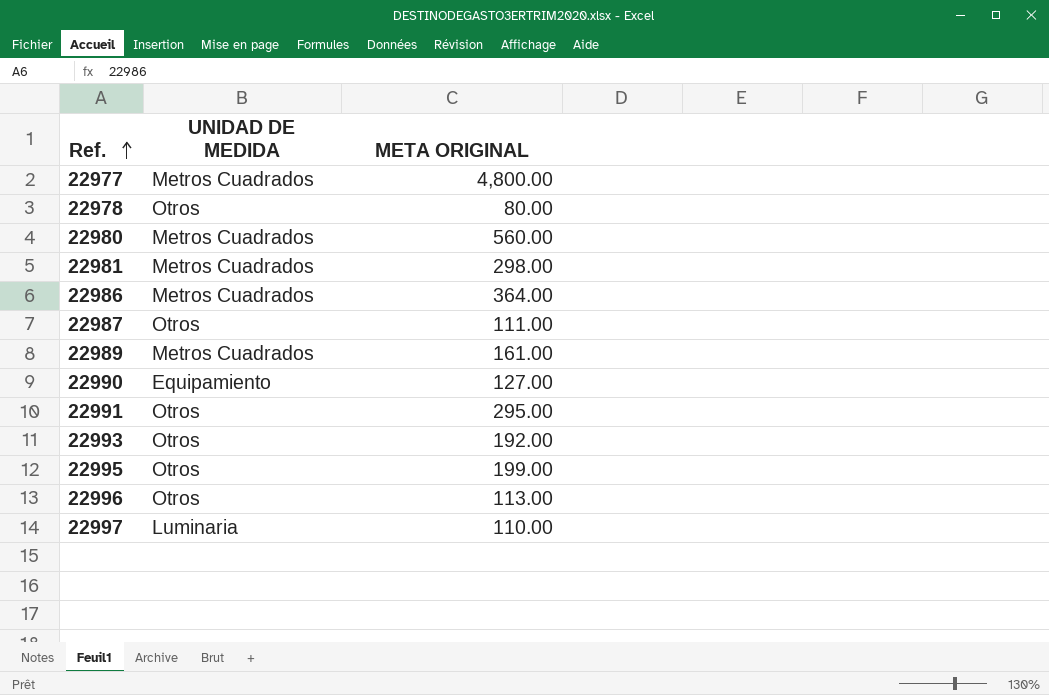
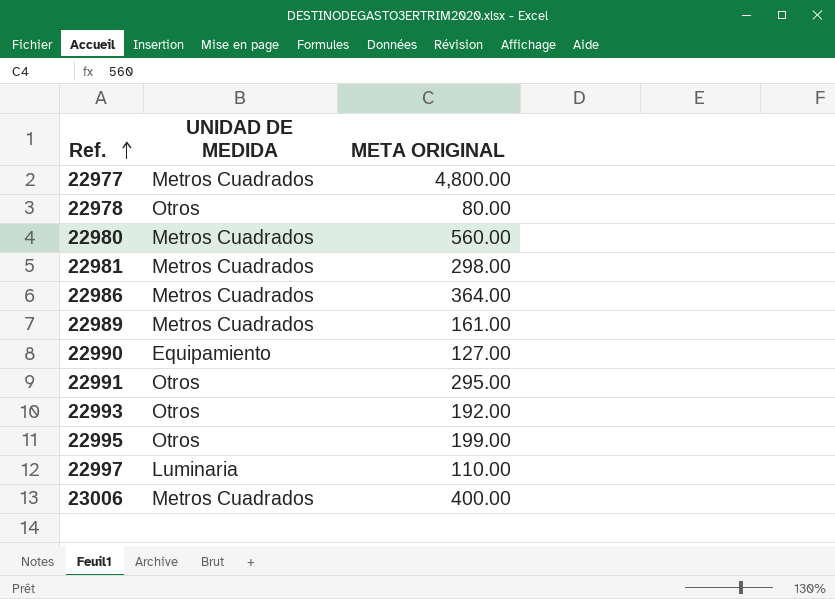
row 22987: Otros | 111.00 -> none
row 22996: Otros | 113.00 -> none
row 23006: none -> Metros Cuadrados | 400.00

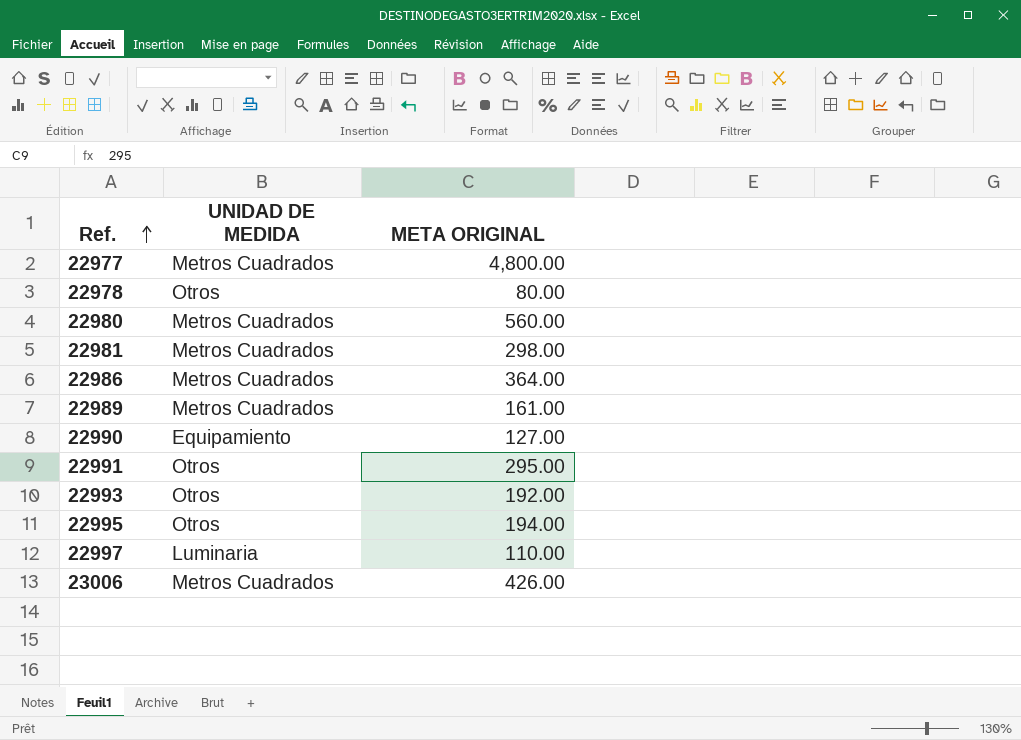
22995 | META ORIGINAL: 199.00 -> 194.00
23006 | META ORIGINAL: 400.00 -> 426.00

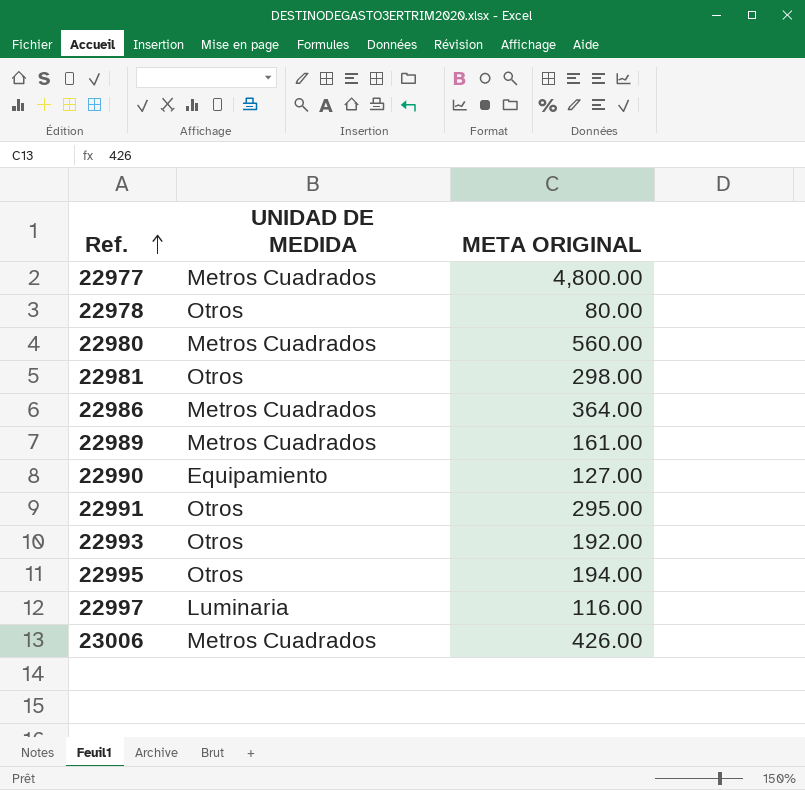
22981 | UNIDAD DE MEDIDA: Metros Cuadrados -> Otros
22997 | META ORIGINAL: 110.00 -> 116.00

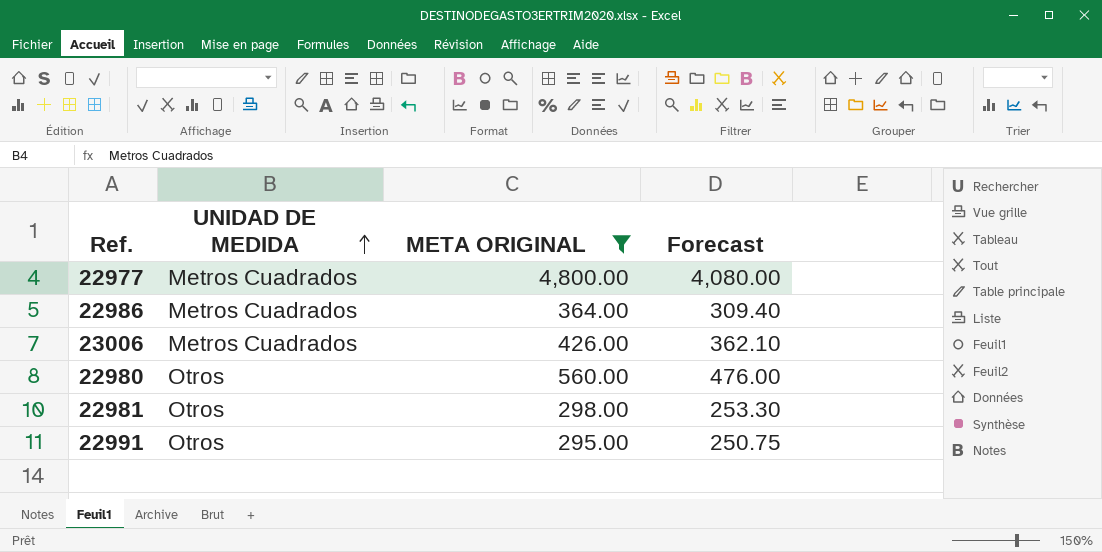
filter: none -> META ORIGINAL >= 295.00
row order: Ref. ascending -> UNIDAD DE MEDIDA ascending
column Forecast | formula: none -> [META ORIGINAL] * 0.85
22980 | UNIDAD DE MEDIDA: Metros Cuadrados -> Otros

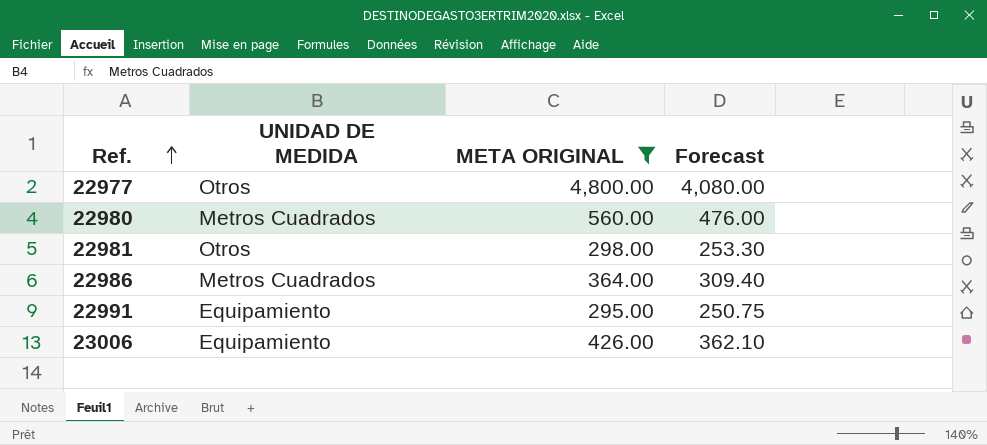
row order: UNIDAD DE MEDIDA ascending -> Ref. ascending
22977 | UNIDAD DE MEDIDA: Metros Cuadrados -> Otros
22980 | UNIDAD DE MEDIDA: Otros -> Metros Cuadrados
22991 | UNIDAD DE MEDIDA: Otros -> Equipamiento
23006 | UNIDAD DE MEDIDA: Metros Cuadrados -> Equipamiento

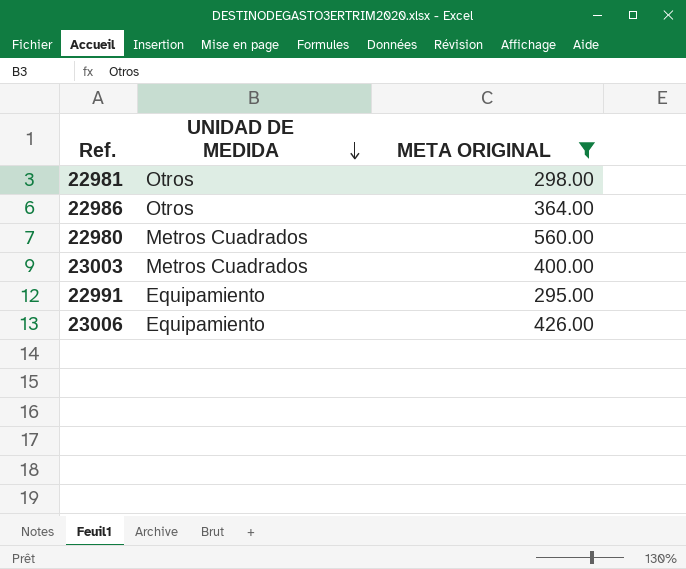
row order: Ref. ascending -> UNIDAD DE MEDIDA descending
column Forecast | formula: [META ORIGINAL] * 0.85 -> none
row 22977: Otros | 4,800.00 | 4,080.00 -> none
22986 | UNIDAD DE MEDIDA: Metros Cuadrados -> Otros
row 23003: none -> Metros Cuadrados | 400.00

